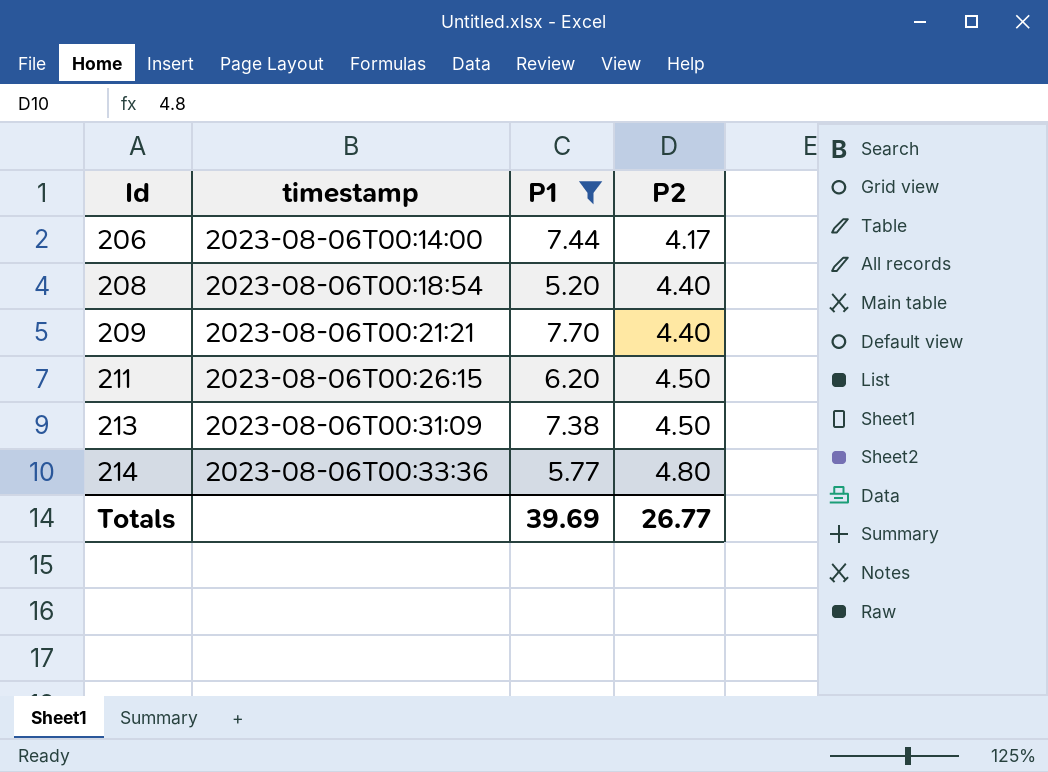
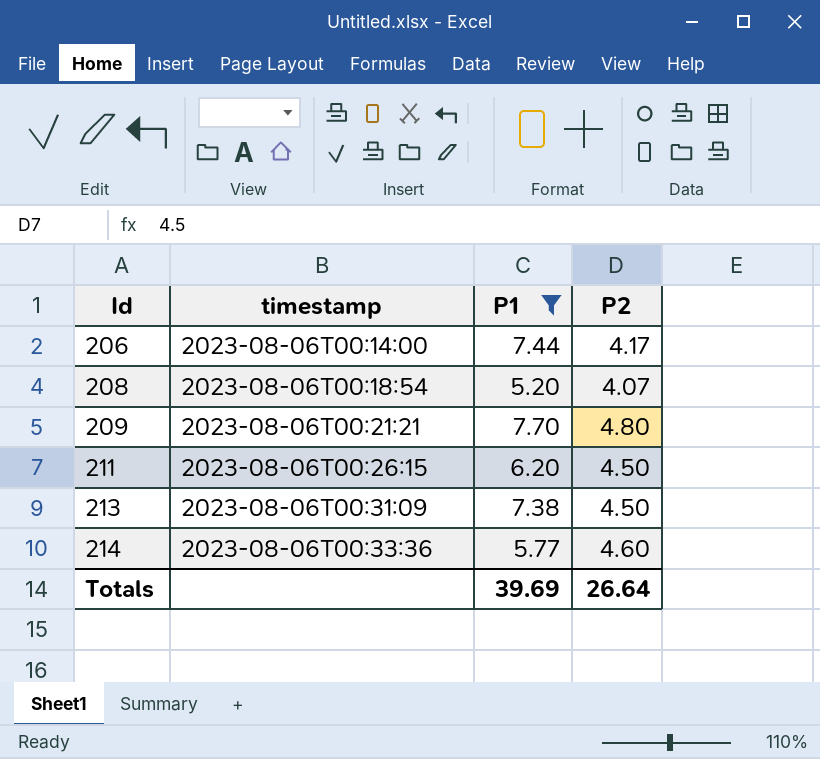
208 | P2: 4.40 -> 4.07
209 | P2: 4.40 -> 4.80
214 | P2: 4.80 -> 4.60
Totals | P2: 26.77 -> 26.64

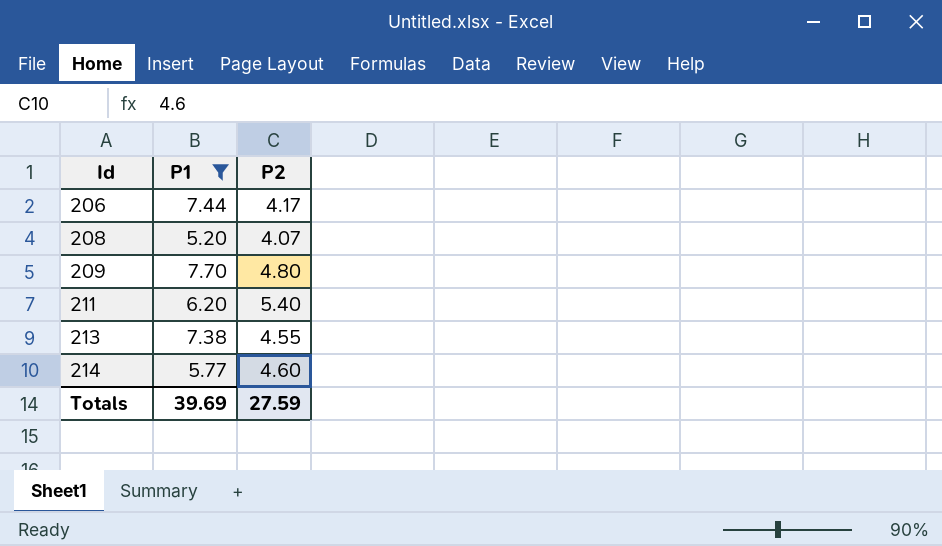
column timestamp | position: 2 -> none
211 | P2: 4.50 -> 5.40
213 | P2: 4.50 -> 4.55
Totals | P2: 26.64 -> 27.59

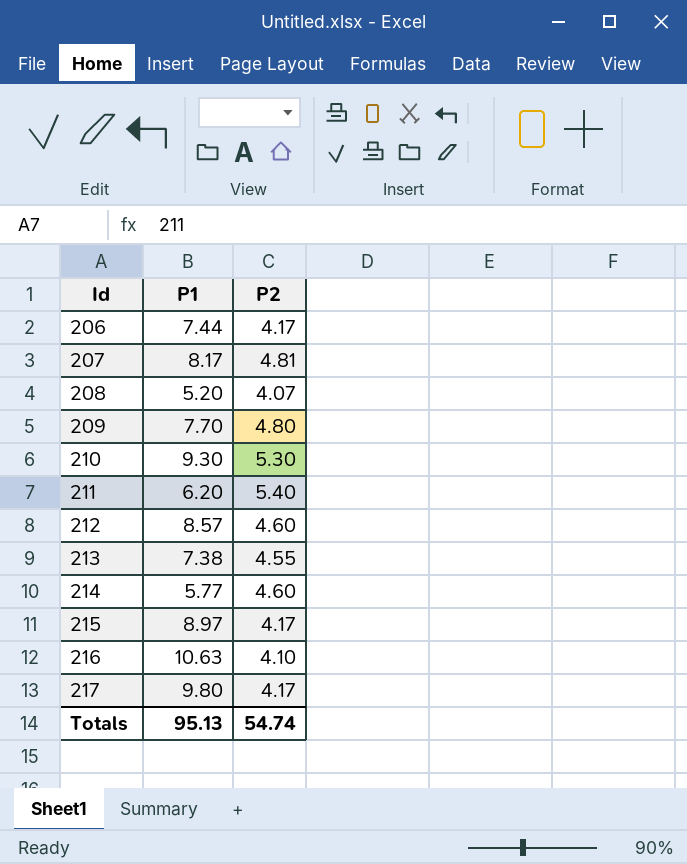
filter: P1 <= 7.70 -> none
Totals | P1: 39.69 -> 95.13
Totals | P2: 27.59 -> 54.74

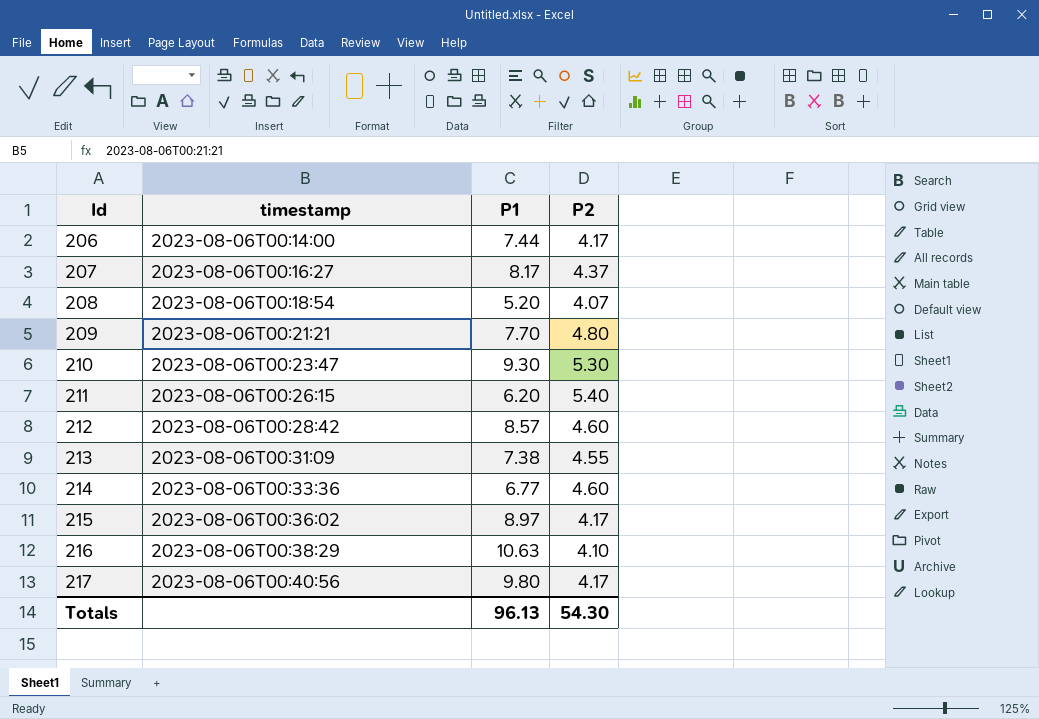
column timestamp | position: none -> 2
207 | P2: 4.81 -> 4.37
214 | P1: 5.77 -> 6.77
Totals | P1: 95.13 -> 96.13
Totals | P2: 54.74 -> 54.30

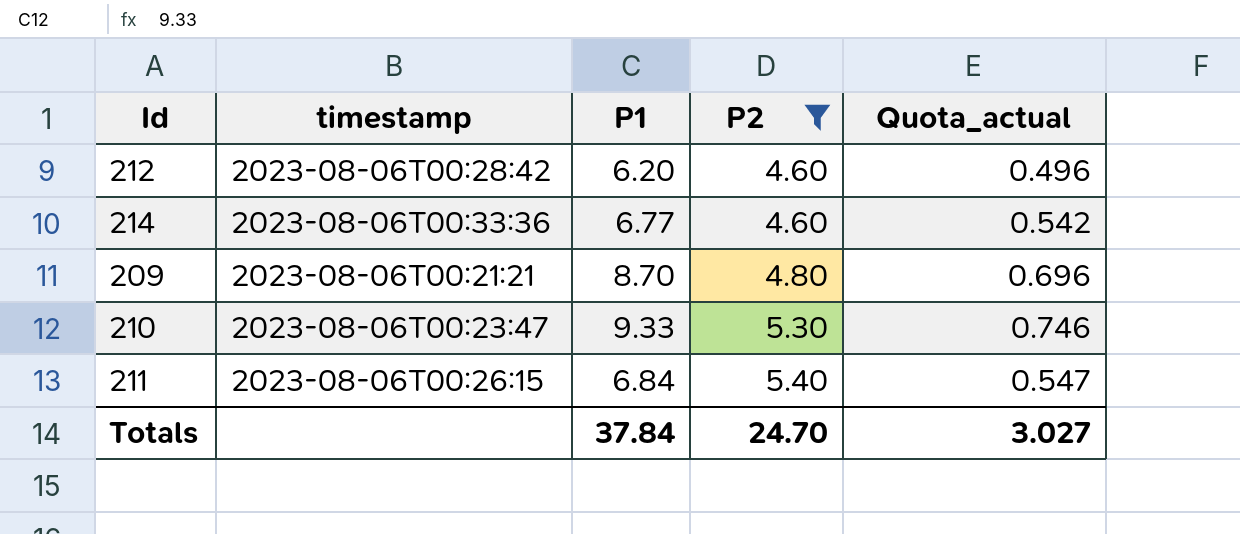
filter: none -> P2 >= 4.60
row order: Id ascending -> P2 ascending
column Quota_actual | formula: none -> [P1] * 0.08
212 | P1: 8.57 -> 6.20
209 | P1: 7.70 -> 8.70
210 | P1: 9.30 -> 9.33
211 | P1: 6.20 -> 6.84
Totals | P1: 96.13 -> 37.84
Totals | P2: 54.30 -> 24.70

